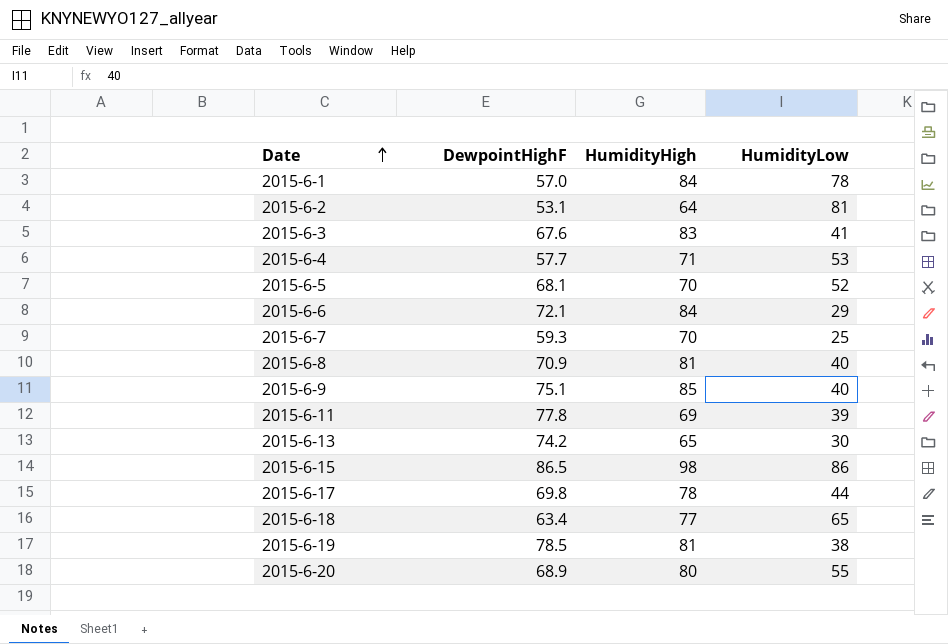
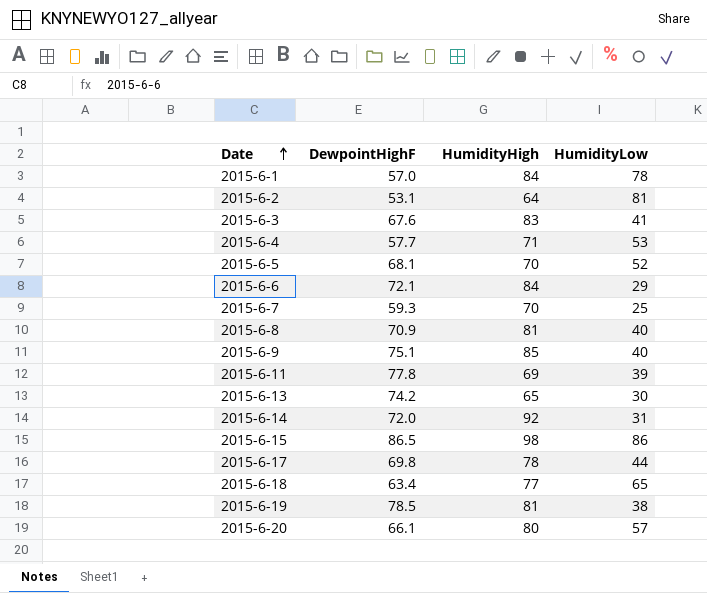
row 2015-6-14: none -> 72.0 | 92 | 31
2015-6-20 | DewpointHighF: 68.9 -> 66.1
2015-6-20 | HumidityLow: 55 -> 57

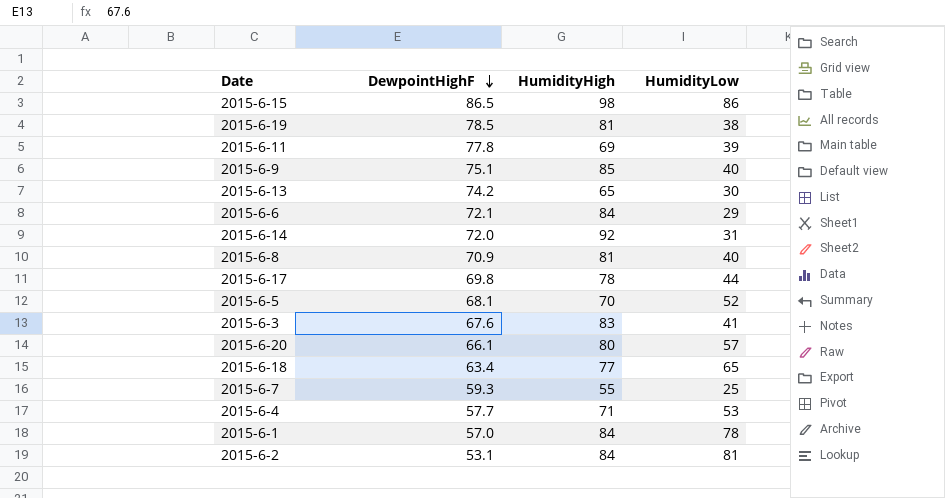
row order: Date ascending -> DewpointHighF descending
2015-6-7 | HumidityHigh: 70 -> 55
2015-6-2 | HumidityHigh: 64 -> 84

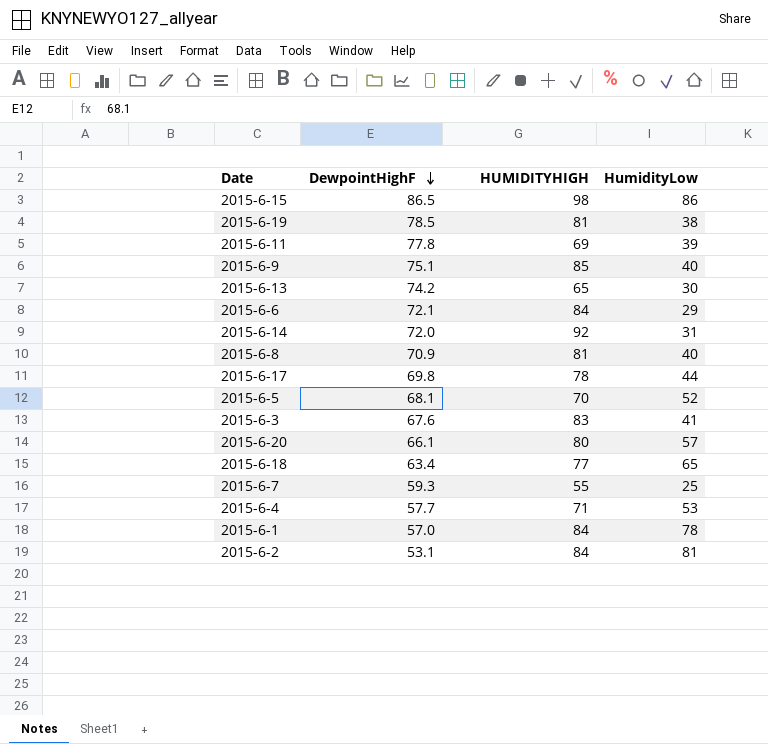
column name: HumidityHigh -> HUMIDITYHIGH

